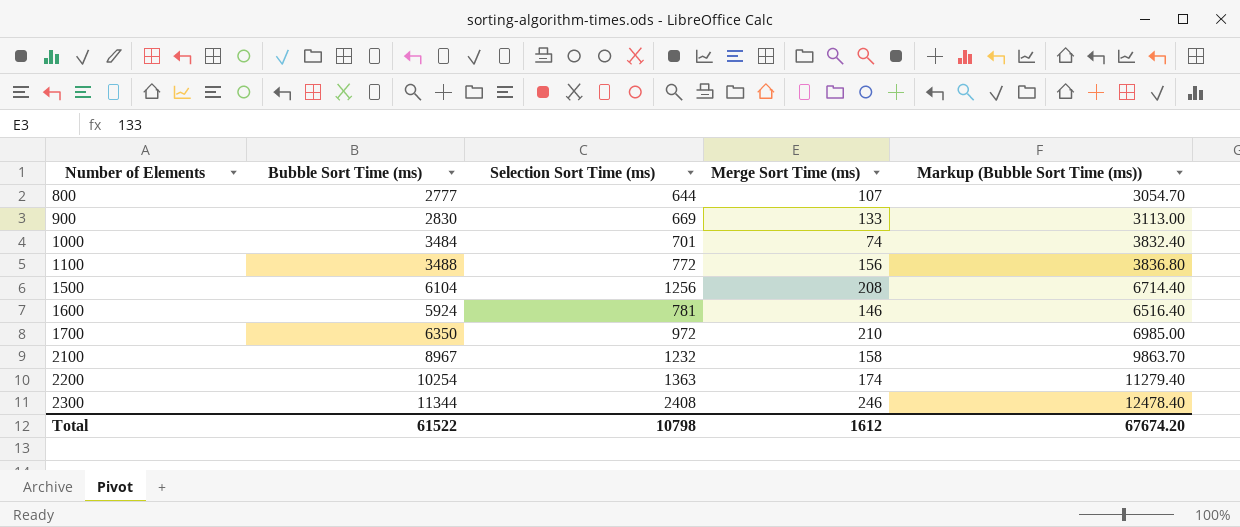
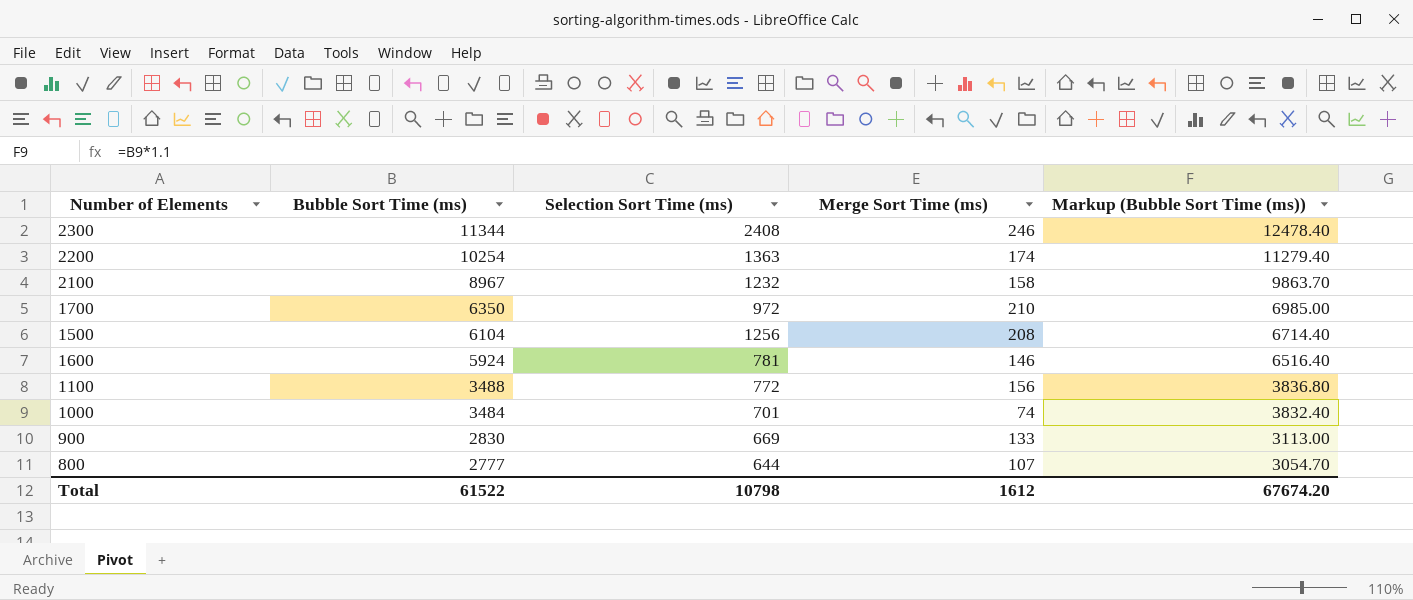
row order: Number of Elements ascending -> Bubble Sort Time (ms) descending

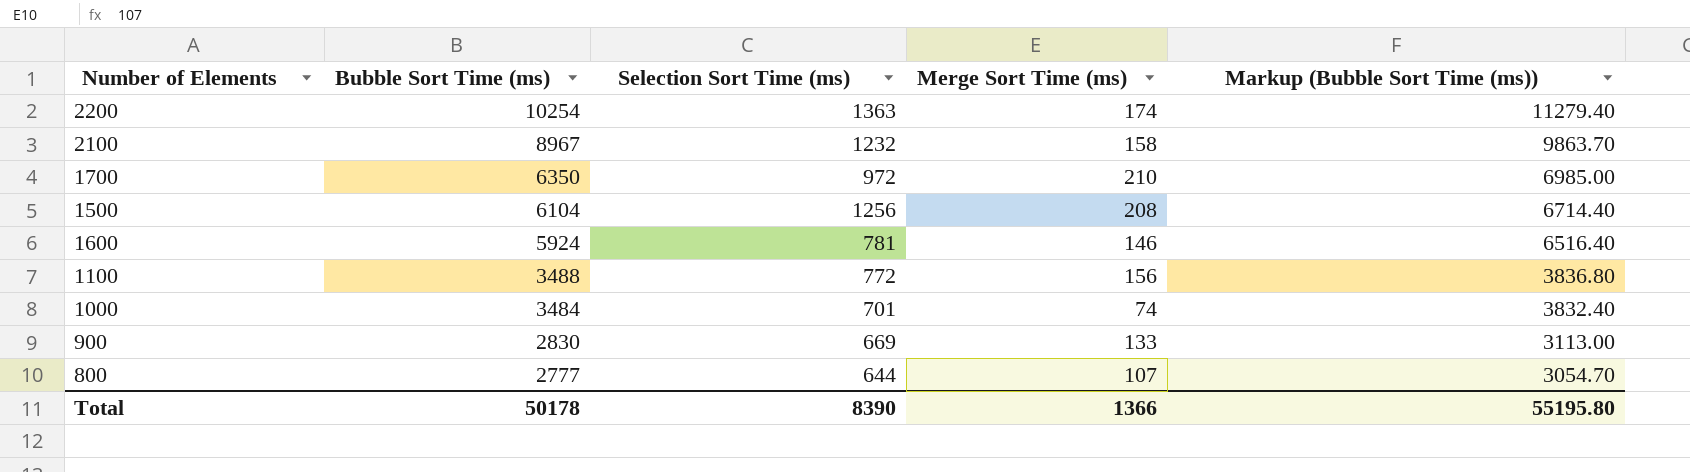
row 2300: 11344 | 2408 | 246 | 12478.40 -> none
Total | Bubble Sort Time (ms): 61522 -> 50178
Total | Selection Sort Time (ms): 10798 -> 8390
Total | Merge Sort Time (ms): 1612 -> 1366
Total | Markup (Bubble Sort Time (ms)): 67674.20 -> 55195.80

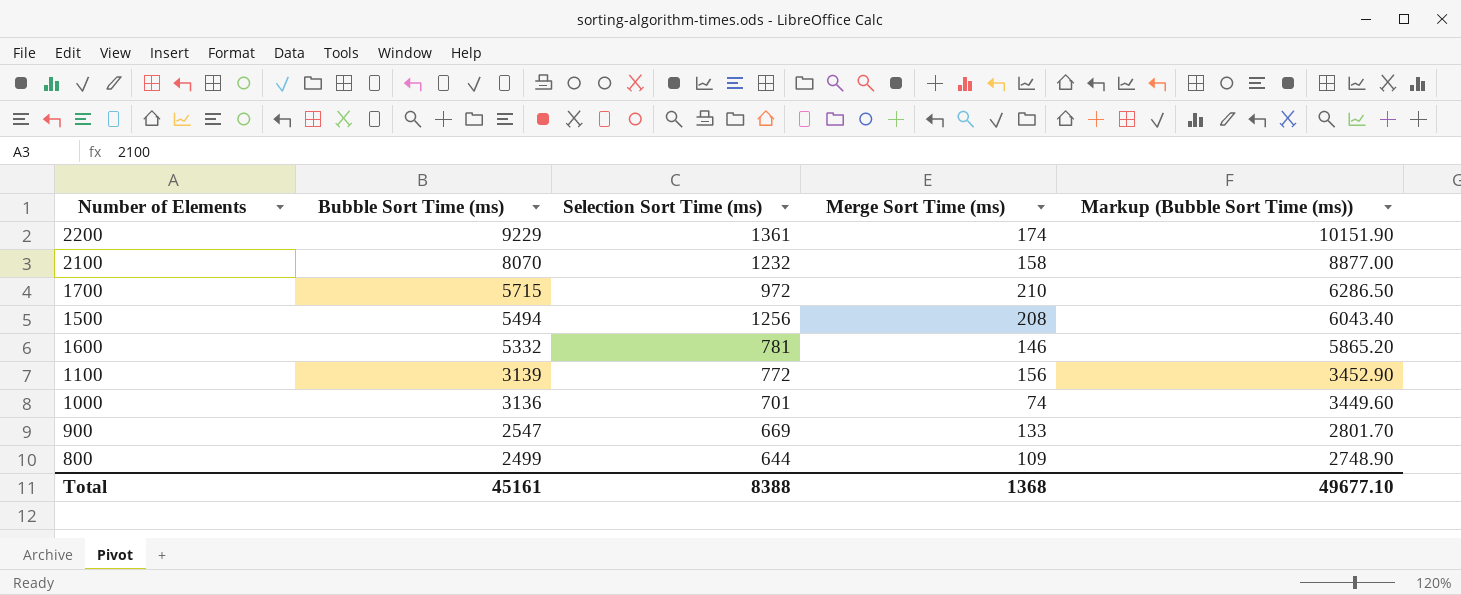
2200 | Bubble Sort Time (ms): 10254 -> 9229
2200 | Selection Sort Time (ms): 1363 -> 1361
2200 | Markup (Bubble Sort Time (ms)): 11279.40 -> 10151.90
2100 | Bubble Sort Time (ms): 8967 -> 8070
2100 | Markup (Bubble Sort Time (ms)): 9863.70 -> 8877.00
1700 | Bubble Sort Time (ms): 6350 -> 5715
1700 | Markup (Bubble Sort Time (ms)): 6985.00 -> 6286.50
1500 | Bubble Sort Time (ms): 6104 -> 5494
1500 | Markup (Bubble Sort Time (ms)): 6714.40 -> 6043.40
1600 | Bubble Sort Time (ms): 5924 -> 5332
1600 | Markup (Bubble Sort Time (ms)): 6516.40 -> 5865.20
1100 | Bubble Sort Time (ms): 3488 -> 3139
1100 | Markup (Bubble Sort Time (ms)): 3836.80 -> 3452.90
1000 | Bubble Sort Time (ms): 3484 -> 3136
1000 | Markup (Bubble Sort Time (ms)): 3832.40 -> 3449.60
900 | Bubble Sort Time (ms): 2830 -> 2547
900 | Markup (Bubble Sort Time (ms)): 3113.00 -> 2801.70
800 | Bubble Sort Time (ms): 2777 -> 2499
800 | Merge Sort Time (ms): 107 -> 109
800 | Markup (Bubble Sort Time (ms)): 3054.70 -> 2748.90
Total | Bubble Sort Time (ms): 50178 -> 45161
Total | Selection Sort Time (ms): 8390 -> 8388
Total | Merge Sort Time (ms): 1366 -> 1368
Total | Markup (Bubble Sort Time (ms)): 55195.80 -> 49677.10

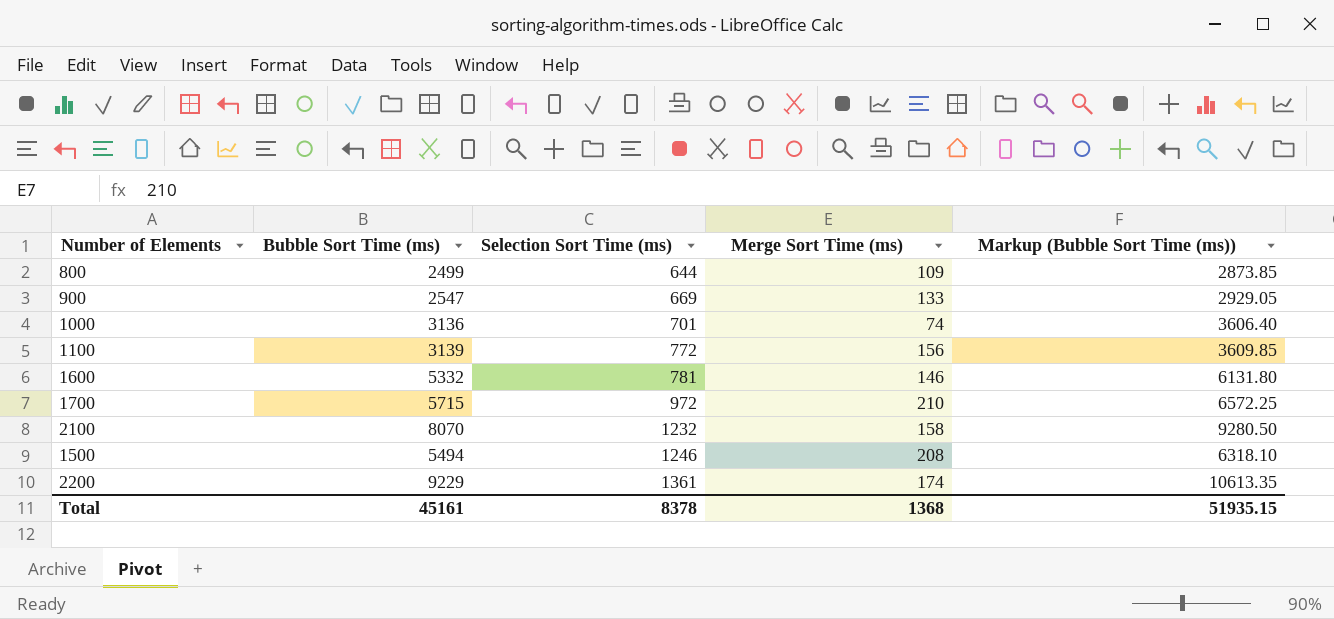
row order: Bubble Sort Time (ms) descending -> Selection Sort Time (ms) ascending
column Markup (Bubble Sort Time (ms)) | formula: [Bubble Sort Time (ms)] * 1.1 -> [Bubble Sort Time (ms)] * 1.15
1500 | Selection Sort Time (ms): 1256 -> 1246
Total | Selection Sort Time (ms): 8388 -> 8378
Total | Markup (Bubble Sort Time (ms)): 49677.10 -> 51935.15

